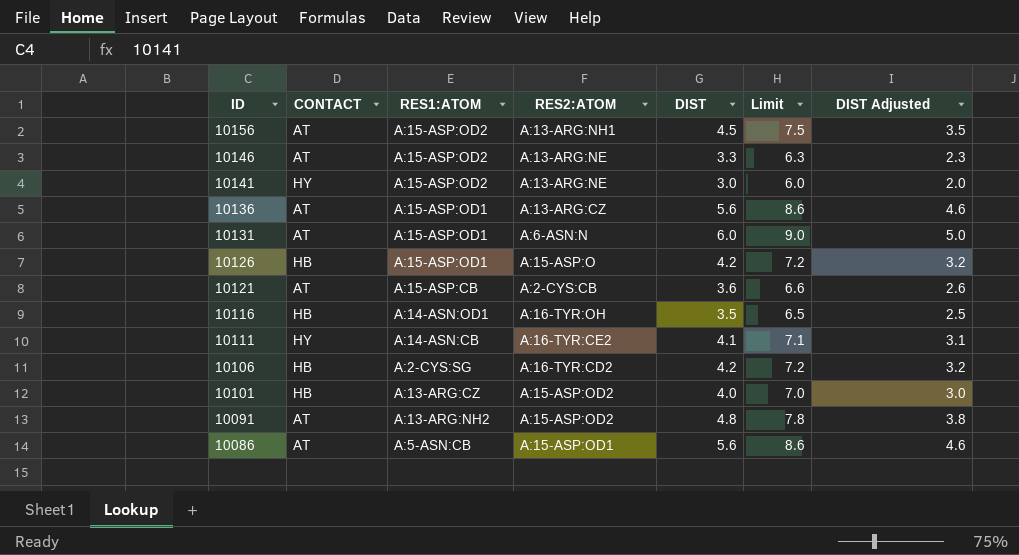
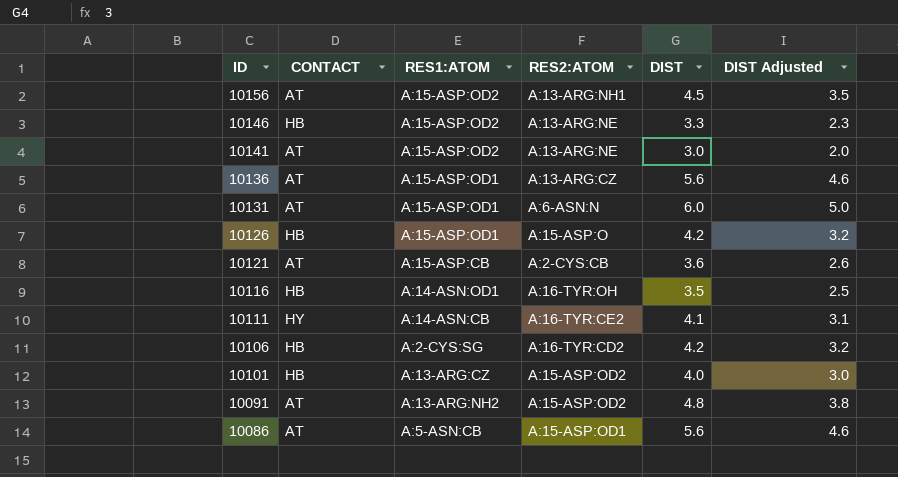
column Limit | formula: [DIST] + 3 -> none
10146 | CONTACT: AT -> HB
10141 | CONTACT: HY -> AT

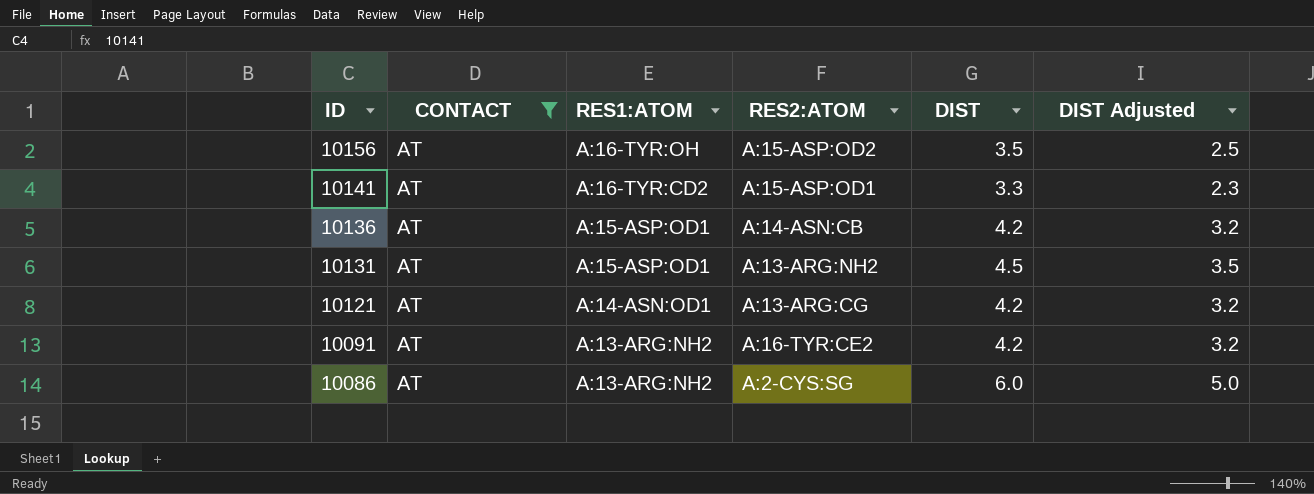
filter: none -> CONTACT = AT
10156 | RES1:ATOM: A:15-ASP:OD2 -> A:16-TYR:OH
10156 | RES2:ATOM: A:13-ARG:NH1 -> A:15-ASP:OD2
10156 | DIST: 4.5 -> 3.5
10156 | DIST Adjusted: 3.5 -> 2.5
10141 | RES1:ATOM: A:15-ASP:OD2 -> A:16-TYR:CD2
10141 | RES2:ATOM: A:13-ARG:NE -> A:15-ASP:OD1
10141 | DIST: 3.0 -> 3.3
10141 | DIST Adjusted: 2.0 -> 2.3
10136 | RES2:ATOM: A:13-ARG:CZ -> A:14-ASN:CB
10136 | DIST: 5.6 -> 4.2
10136 | DIST Adjusted: 4.6 -> 3.2
10131 | RES2:ATOM: A:6-ASN:N -> A:13-ARG:NH2
10131 | DIST: 6.0 -> 4.5
10131 | DIST Adjusted: 5.0 -> 3.5
10121 | RES1:ATOM: A:15-ASP:CB -> A:14-ASN:OD1
10121 | RES2:ATOM: A:2-CYS:CB -> A:13-ARG:CG
10121 | DIST: 3.6 -> 4.2
10121 | DIST Adjusted: 2.6 -> 3.2
10091 | RES2:ATOM: A:15-ASP:OD2 -> A:16-TYR:CE2
10091 | DIST: 4.8 -> 4.2
10091 | DIST Adjusted: 3.8 -> 3.2
10086 | RES1:ATOM: A:5-ASN:CB -> A:13-ARG:NH2
10086 | RES2:ATOM: A:15-ASP:OD1 -> A:2-CYS:SG
10086 | DIST: 5.6 -> 6.0
10086 | DIST Adjusted: 4.6 -> 5.0

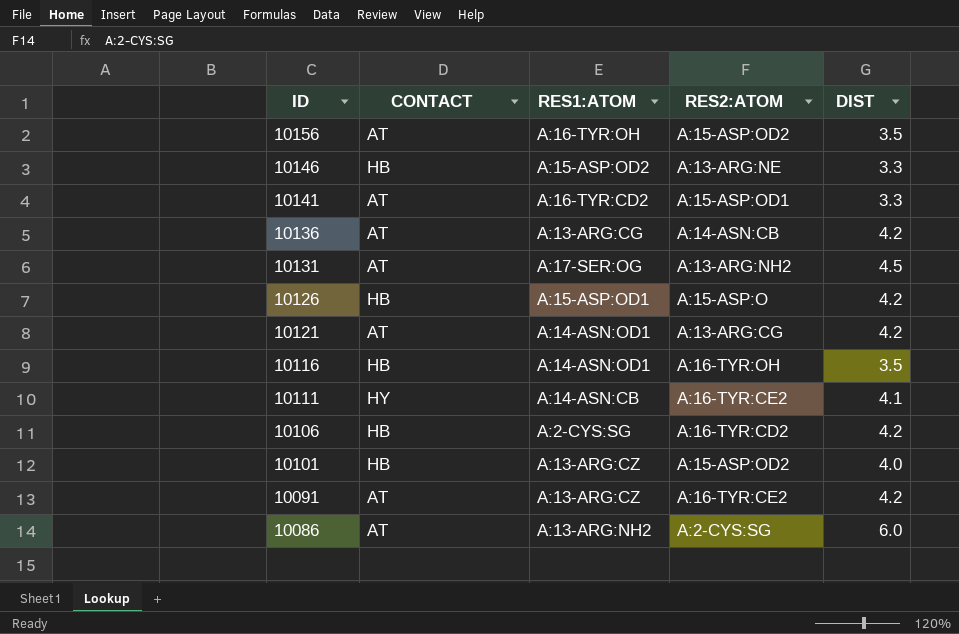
filter: CONTACT = AT -> none
column DIST Adjusted | formula: [DIST] - 1 -> none
10136 | RES1:ATOM: A:15-ASP:OD1 -> A:13-ARG:CG
10131 | RES1:ATOM: A:15-ASP:OD1 -> A:17-SER:OG
10091 | RES1:ATOM: A:13-ARG:NH2 -> A:13-ARG:CZ

